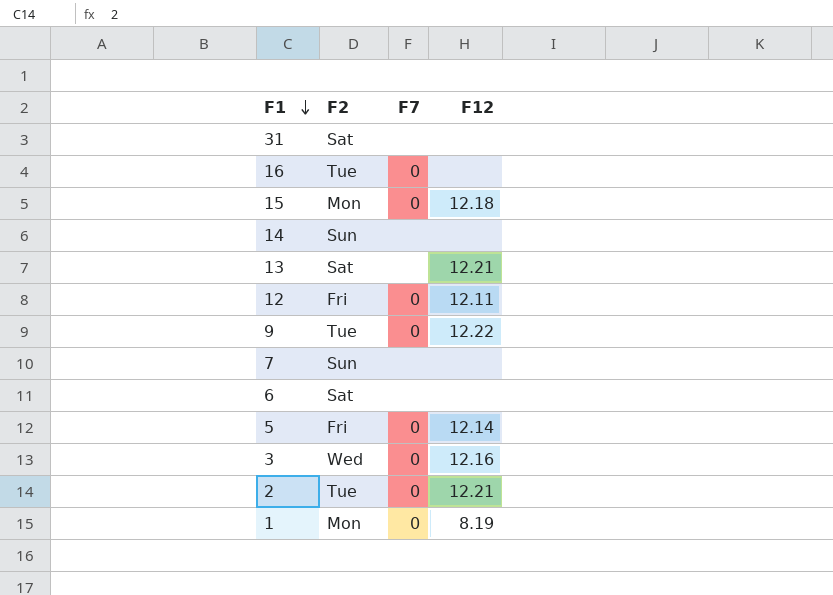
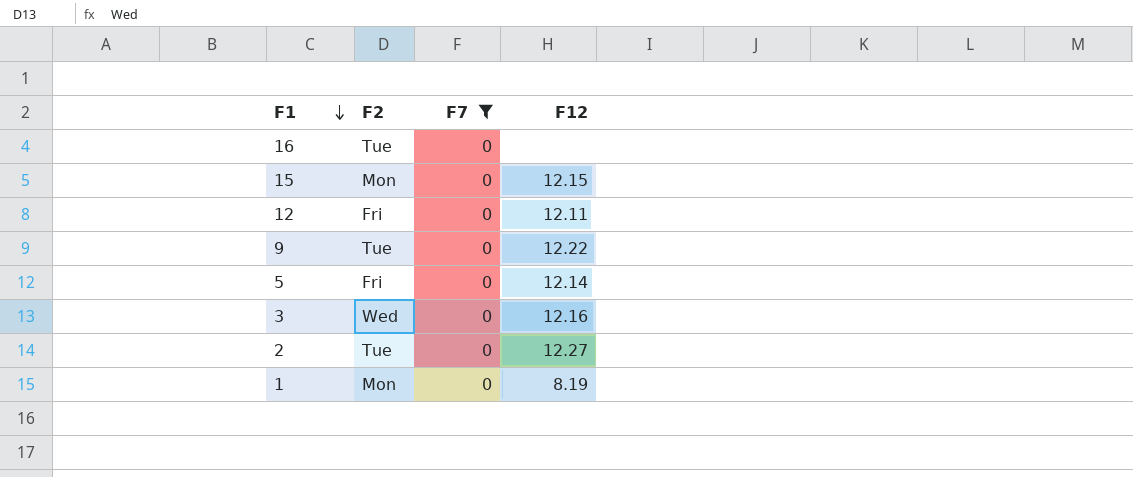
filter: none -> F7 = 0
15 | F12: 12.18 -> 12.15
2 | F12: 12.21 -> 12.27

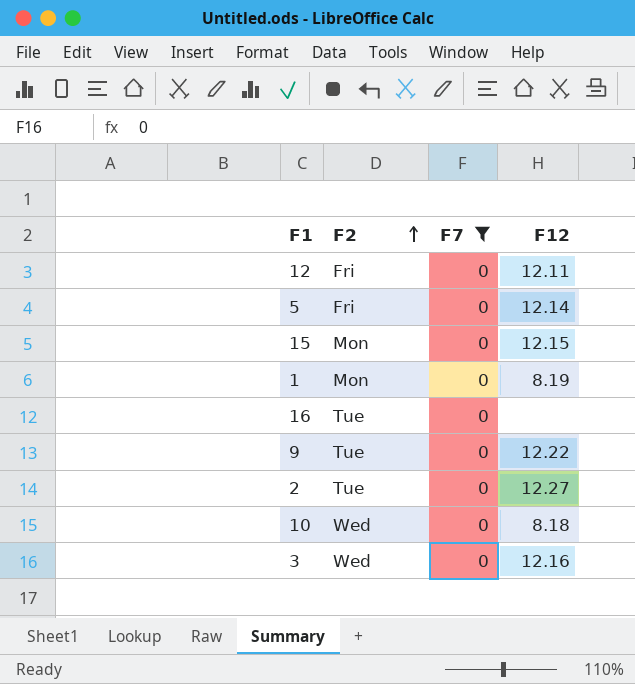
row order: F1 descending -> F2 ascending
row 10: none -> Wed | 0 | 8.18

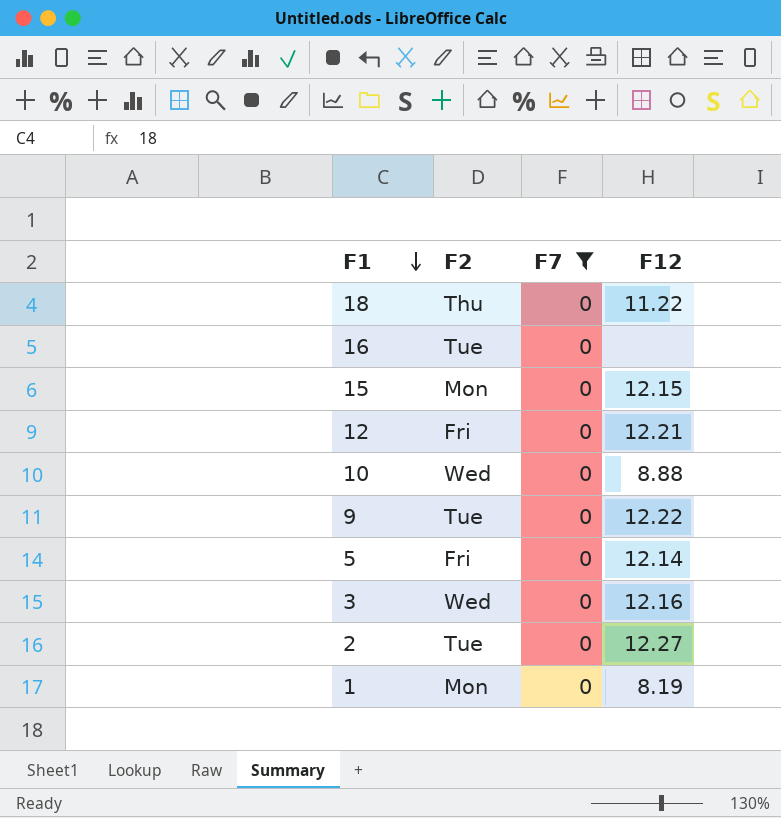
row order: F2 ascending -> F1 descending
row 18: none -> Thu | 0 | 11.22
12 | F12: 12.11 -> 12.21
10 | F12: 8.18 -> 8.88

